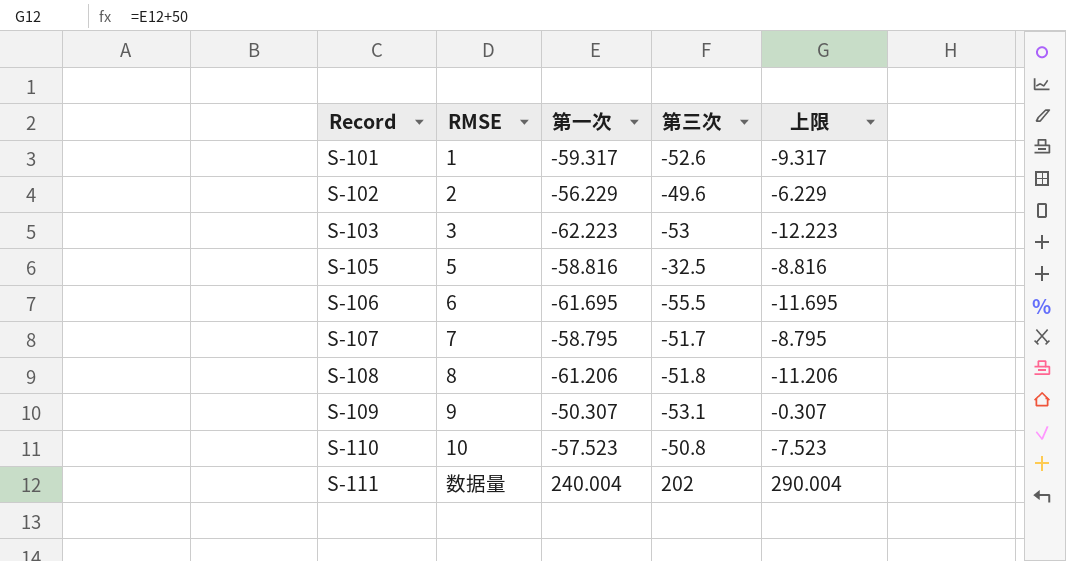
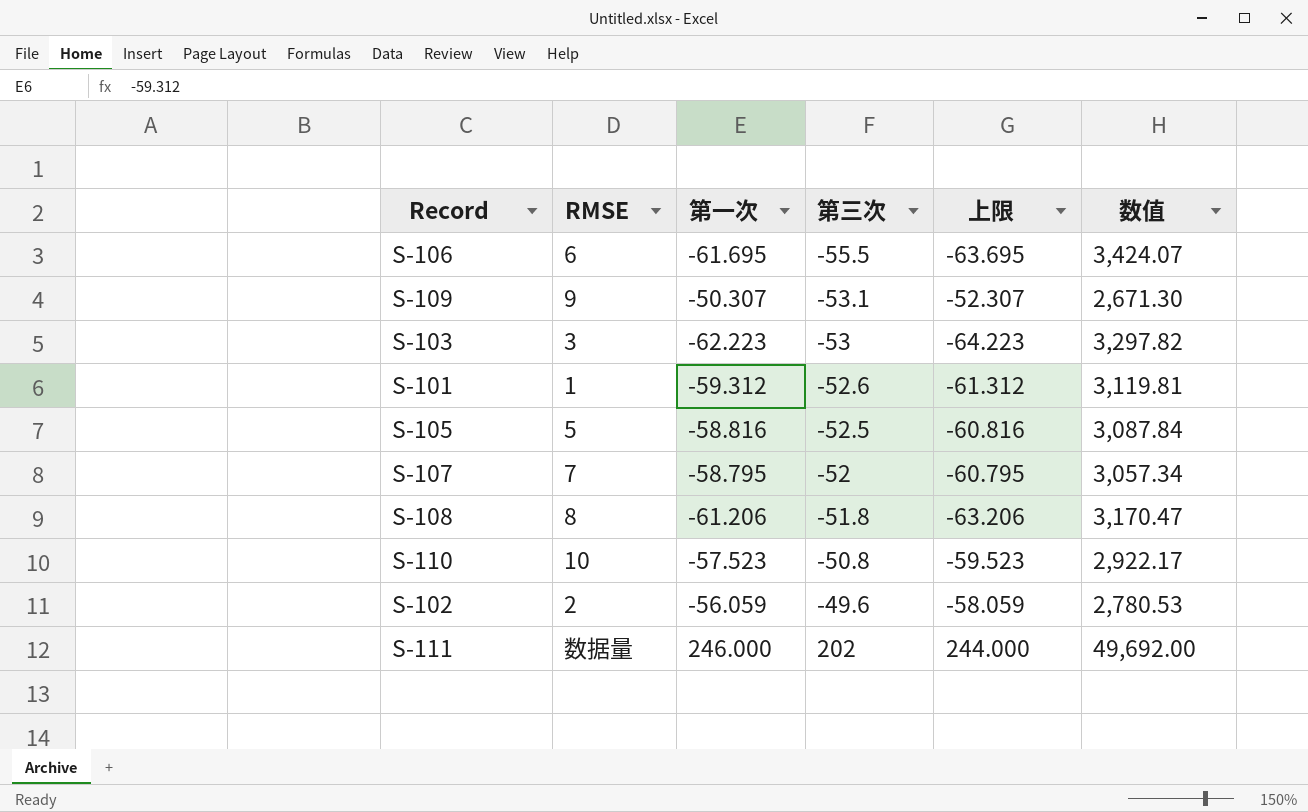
row order: Record ascending -> 第三次 ascending
column 上限 | formula: [第一次] + 50 -> [第一次] - 2
column 数值 | formula: none -> [第一次] * [第三次]
S-101 | 第一次: -59.317 -> -59.312
S-105 | 第三次: -32.5 -> -52.5
S-107 | 第三次: -51.7 -> -52
S-102 | 第一次: -56.229 -> -56.059
S-111 | 第一次: 240.004 -> 246.000

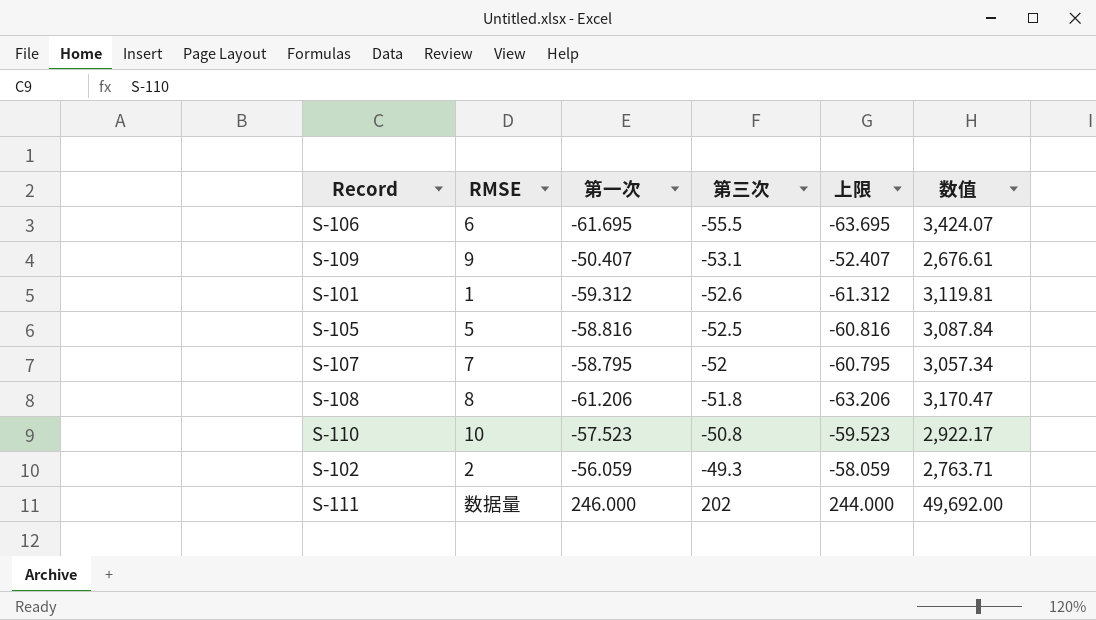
row S-103: 3 | -62.223 | -53 | -64.223 | 3,297.82 -> none
S-109 | 第一次: -50.307 -> -50.407
S-109 | 上限: -52.307 -> -52.407
S-109 | 数值: 2,671.30 -> 2,676.61
S-102 | 第三次: -49.6 -> -49.3
S-102 | 数值: 2,780.53 -> 2,763.71

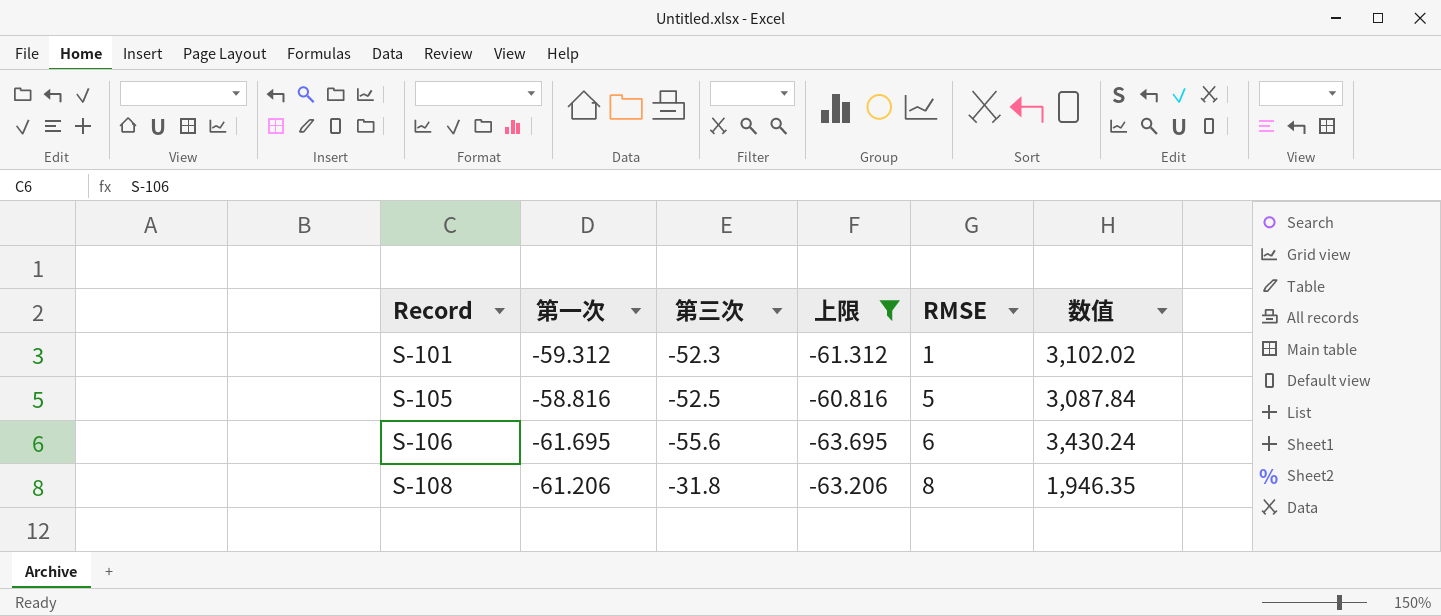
filter: none -> 上限 <= -60.816
row order: 第三次 ascending -> Record ascending
column RMSE | position: 2 -> 5
S-101 | 第三次: -52.6 -> -52.3
S-101 | 数值: 3,119.81 -> 3,102.02
S-106 | 第三次: -55.5 -> -55.6
S-106 | 数值: 3,424.07 -> 3,430.24
S-108 | 第三次: -51.8 -> -31.8
S-108 | 数值: 3,170.47 -> 1,946.35

